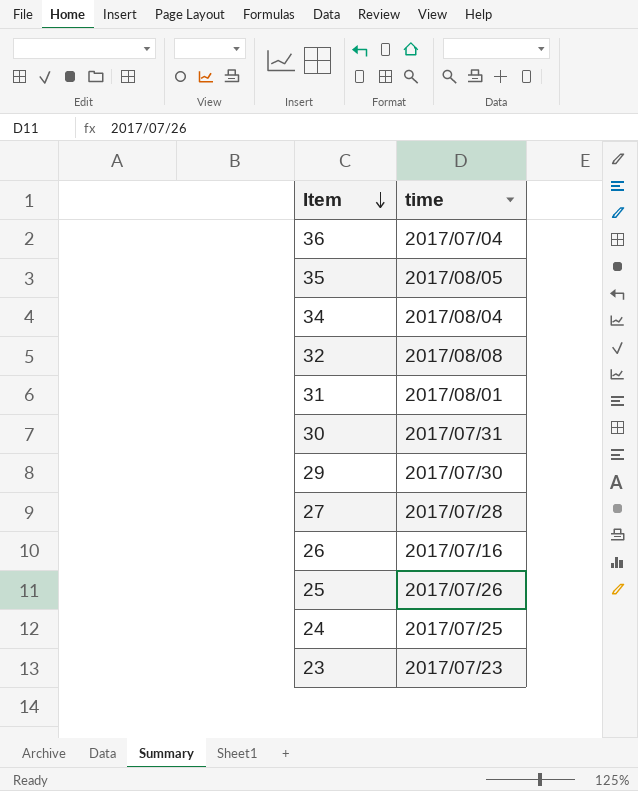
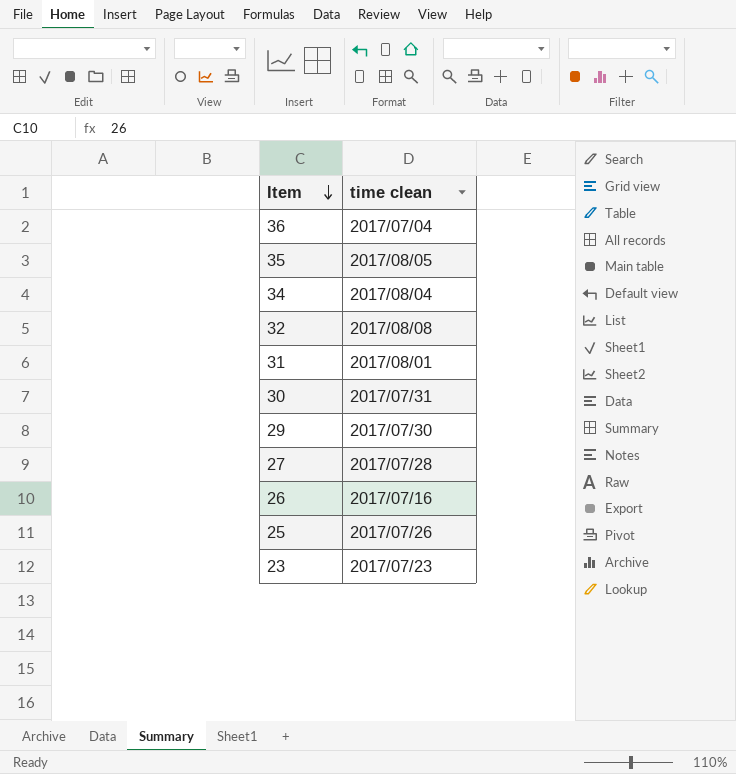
column name: time -> time clean
row 24: 2017/07/25 -> none

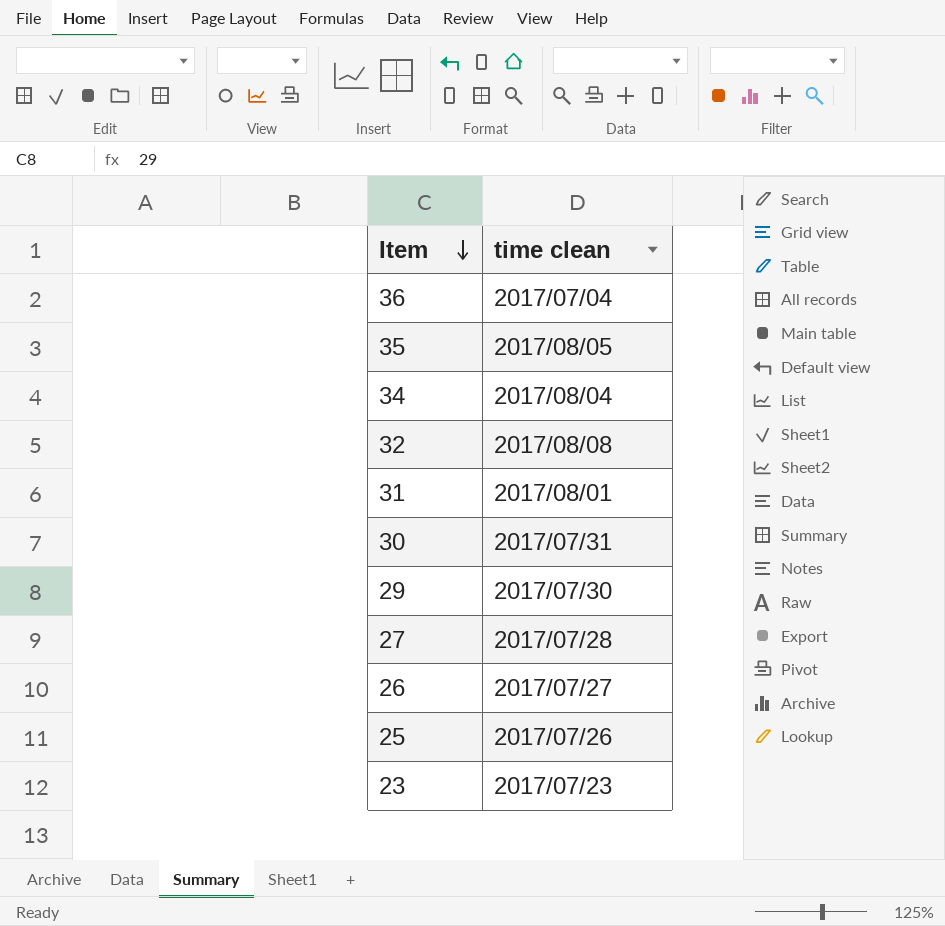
26 | time clean: 2017/07/16 -> 2017/07/27

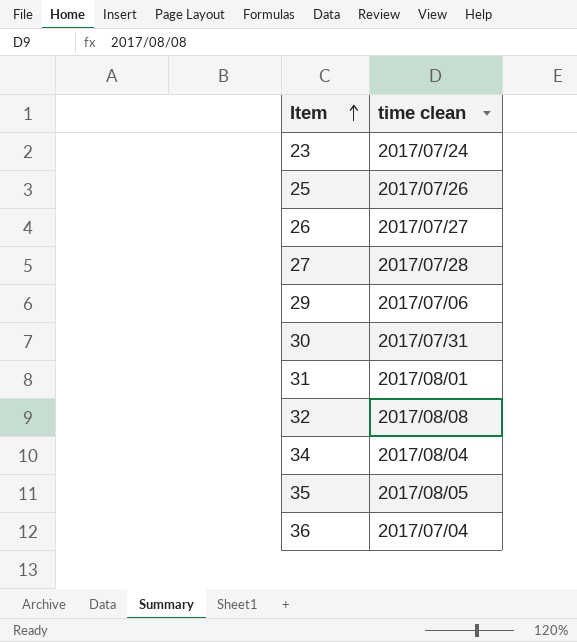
row order: Item descending -> Item ascending
23 | time clean: 2017/07/23 -> 2017/07/24
29 | time clean: 2017/07/30 -> 2017/07/06

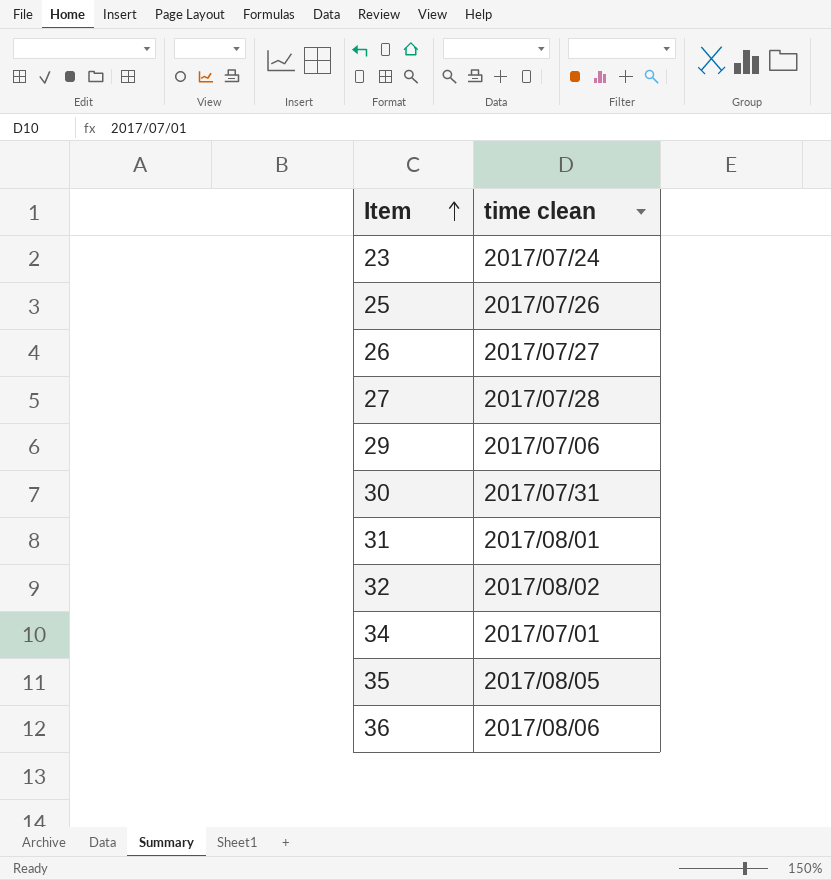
32 | time clean: 2017/08/08 -> 2017/08/02
34 | time clean: 2017/08/04 -> 2017/07/01
36 | time clean: 2017/07/04 -> 2017/08/06

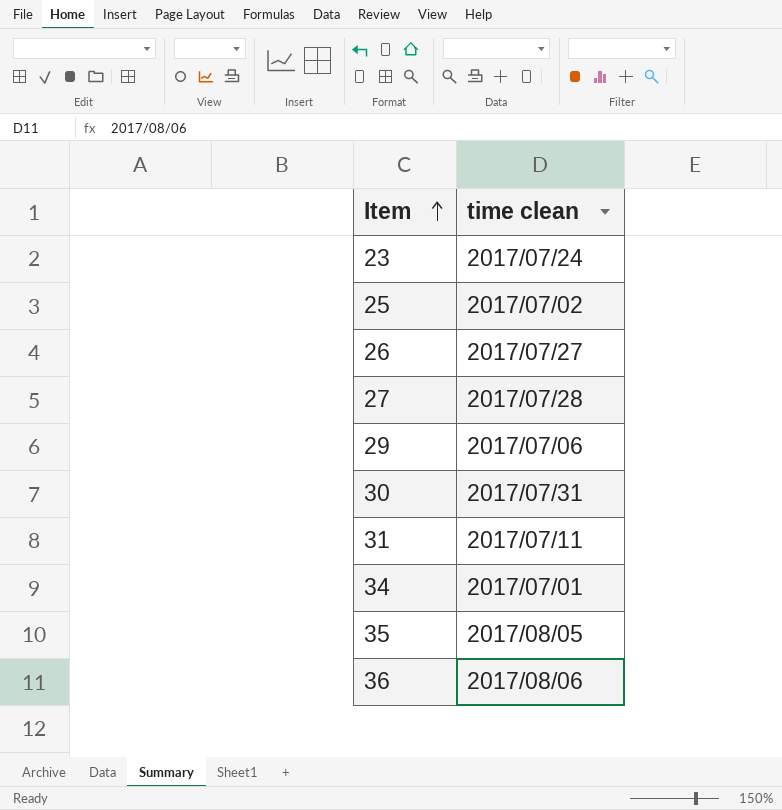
row 32: 2017/08/02 -> none
25 | time clean: 2017/07/26 -> 2017/07/02
31 | time clean: 2017/08/01 -> 2017/07/11

